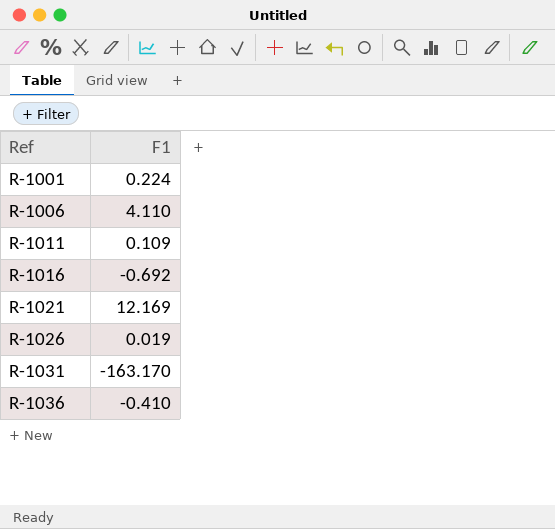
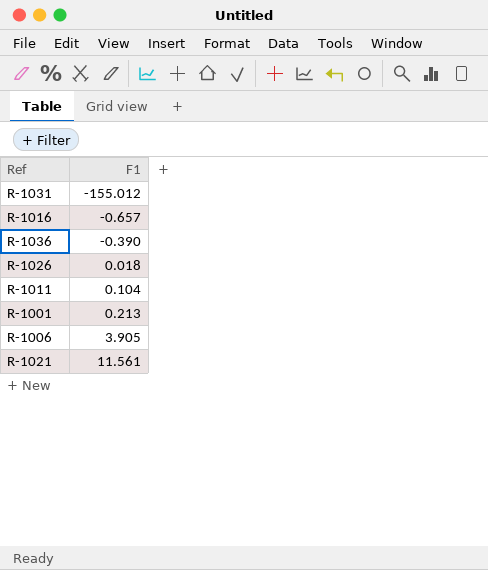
row order: Ref ascending -> F1 ascending
R-1031 | F1: -163.170 -> -155.012
R-1016 | F1: -0.692 -> -0.657
R-1036 | F1: -0.410 -> -0.390
R-1026 | F1: 0.019 -> 0.018
R-1011 | F1: 0.109 -> 0.104
R-1001 | F1: 0.224 -> 0.213
R-1006 | F1: 4.110 -> 3.905
R-1021 | F1: 12.169 -> 11.561

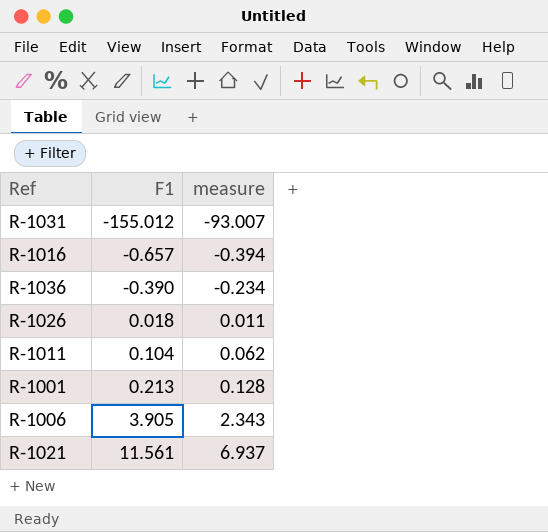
column measure | formula: none -> [F1] * 0.6

